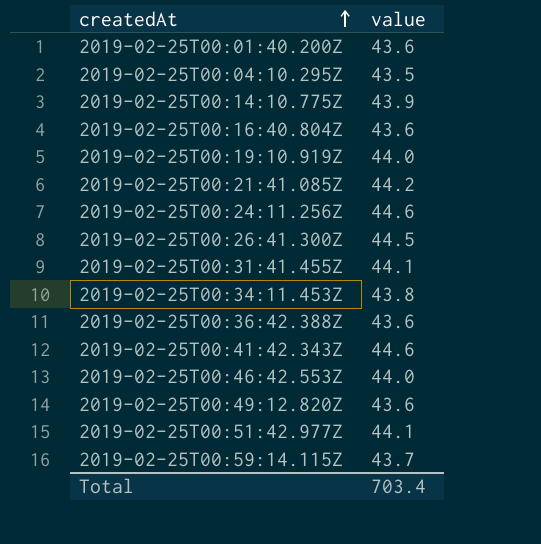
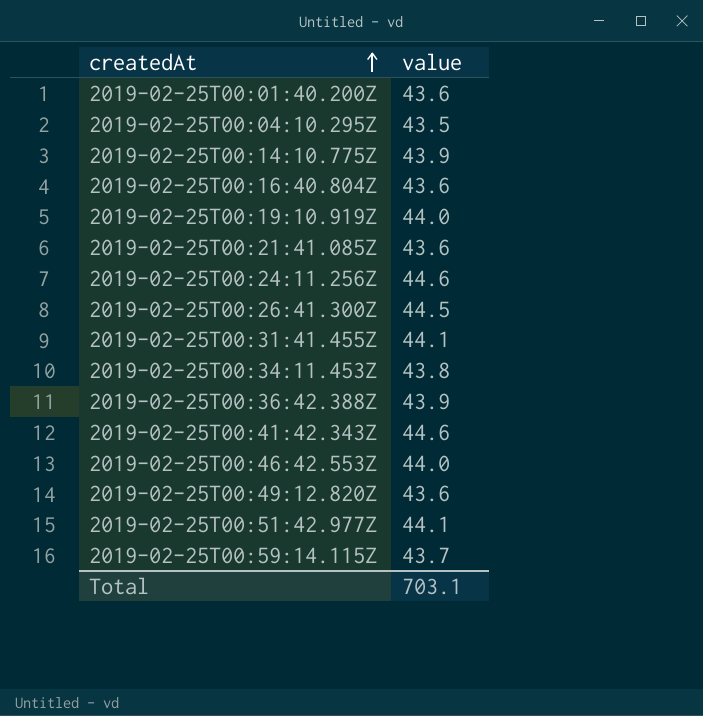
2019-02-25T00:21:41.085Z | value: 44.2 -> 43.6
2019-02-25T00:36:42.388Z | value: 43.6 -> 43.9
Total | value: 703.4 -> 703.1

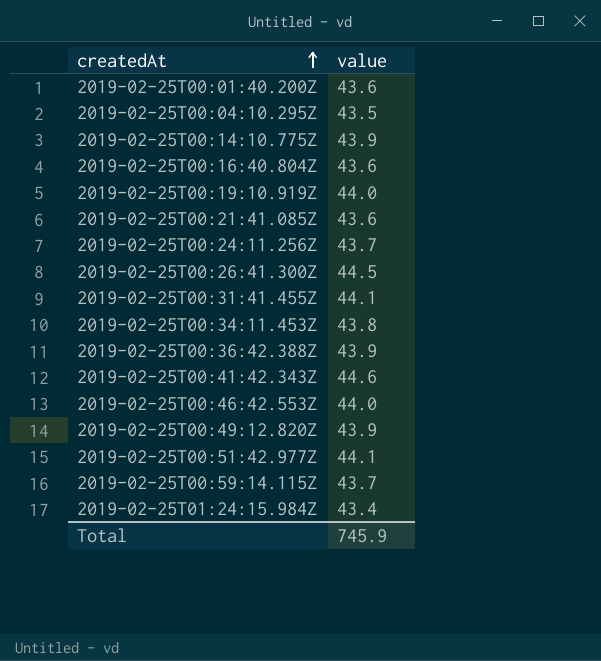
2019-02-25T00:24:11.256Z | value: 44.6 -> 43.7
2019-02-25T00:49:12.820Z | value: 43.6 -> 43.9
row 2019-02-25T01:24:15.984Z: none -> 43.4
Total | value: 703.1 -> 745.9

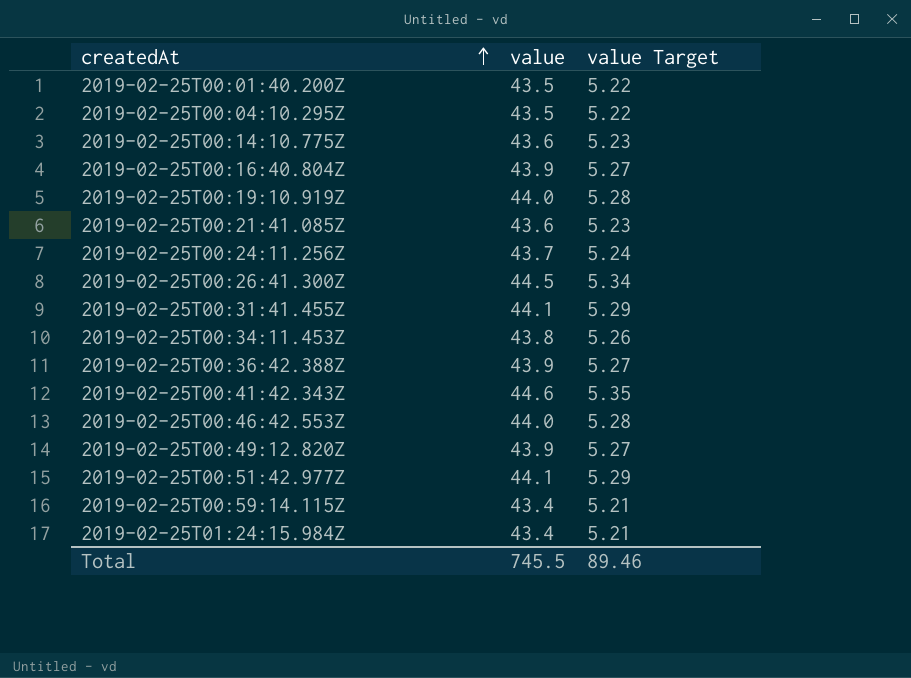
column value Target | formula: none -> [value] * 0.12
2019-02-25T00:01:40.200Z | value: 43.6 -> 43.5
2019-02-25T00:14:10.775Z | value: 43.9 -> 43.6
2019-02-25T00:16:40.804Z | value: 43.6 -> 43.9
2019-02-25T00:59:14.115Z | value: 43.7 -> 43.4
Total | value: 745.9 -> 745.5

